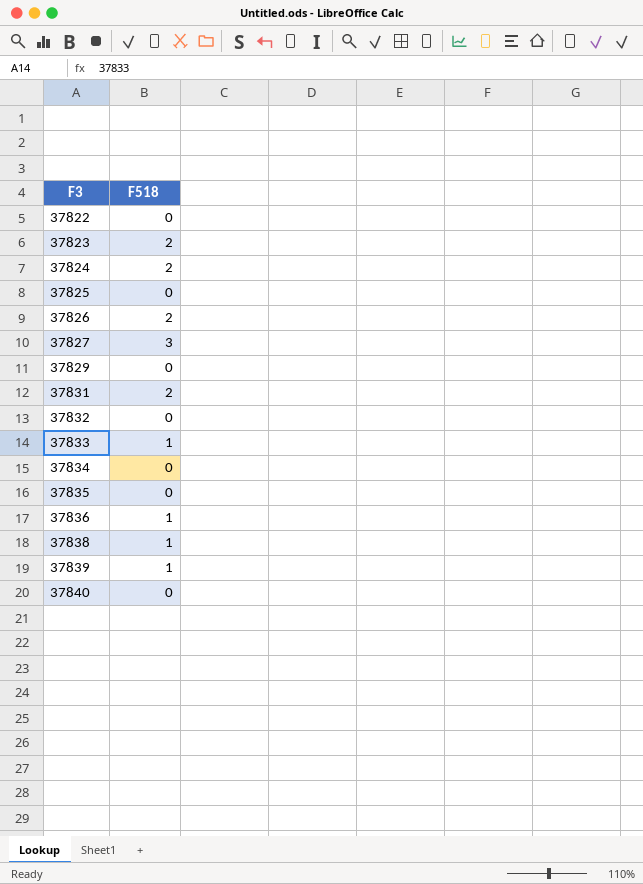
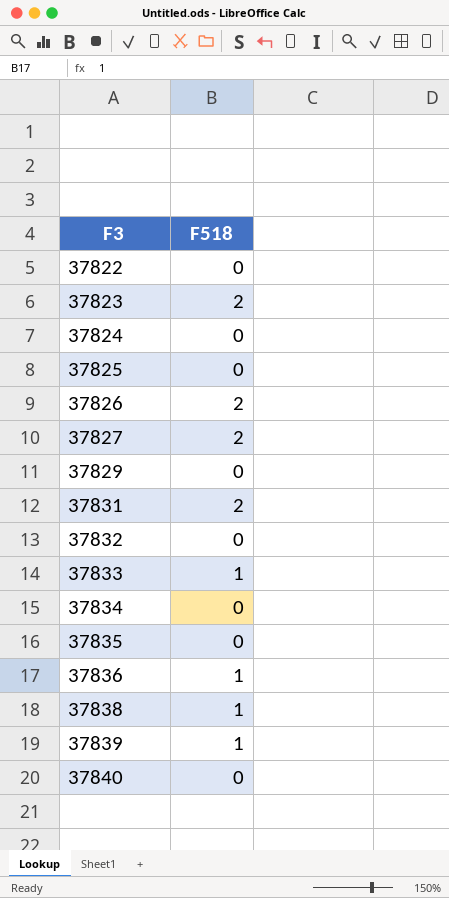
37824 | F518: 2 -> 0
37827 | F518: 3 -> 2

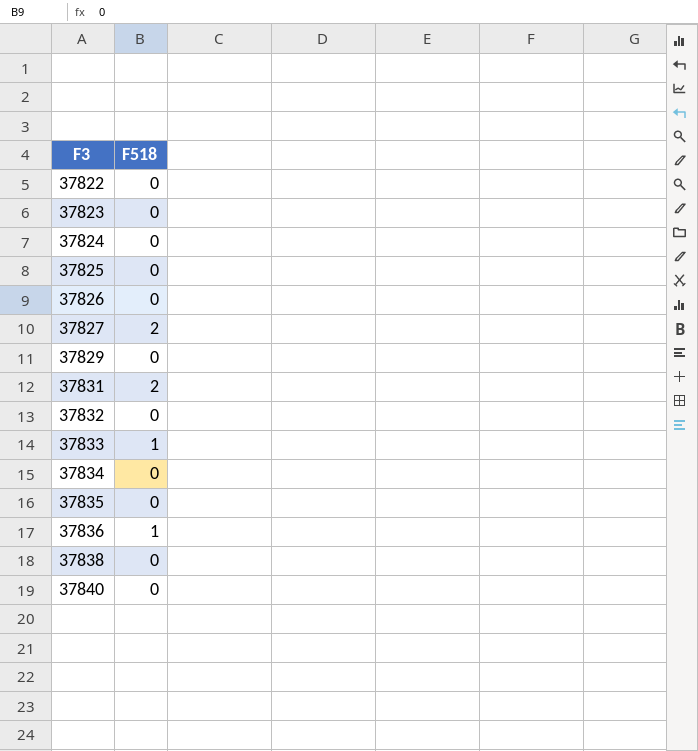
row 37839: 1 -> none
37823 | F518: 2 -> 0
37826 | F518: 2 -> 0
37838 | F518: 1 -> 0

